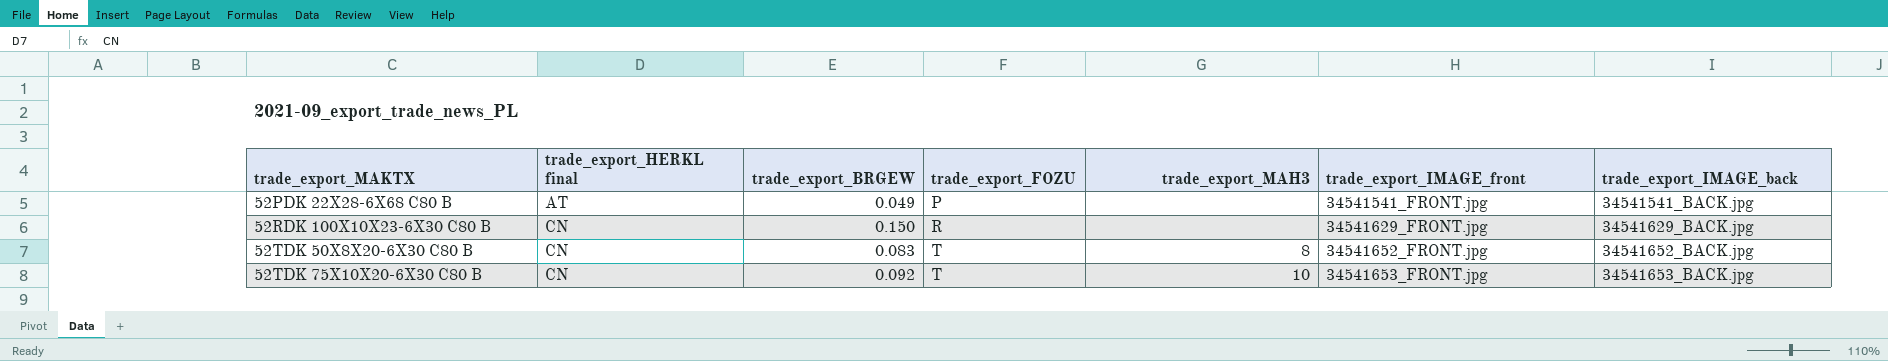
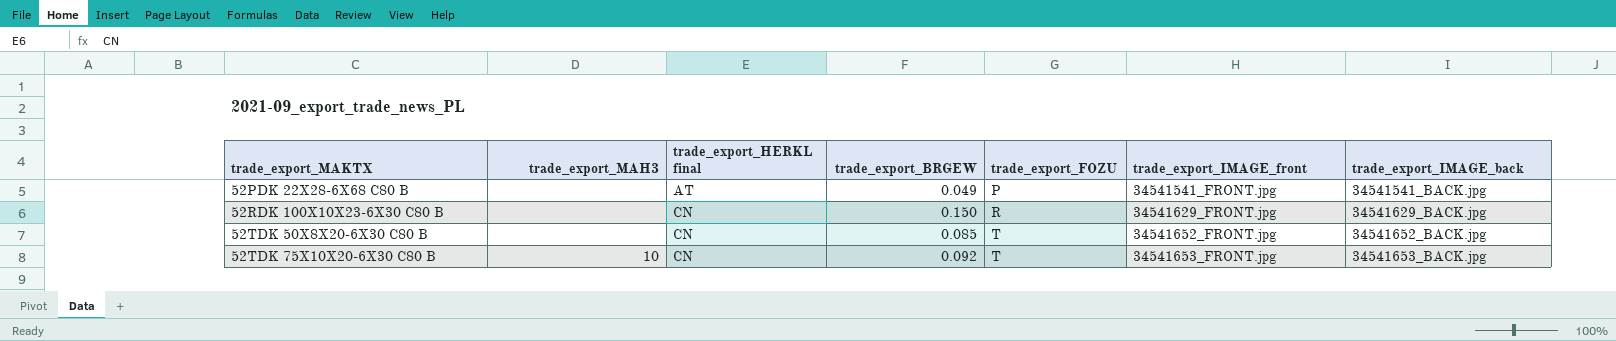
column trade_export_MAH3 | position: 5 -> 2
52TDK 50X8X20-6X30 C80 B | trade_export_MAH3: 8 -> none
52TDK 50X8X20-6X30 C80 B | trade_export_BRGEW: 0.083 -> 0.085

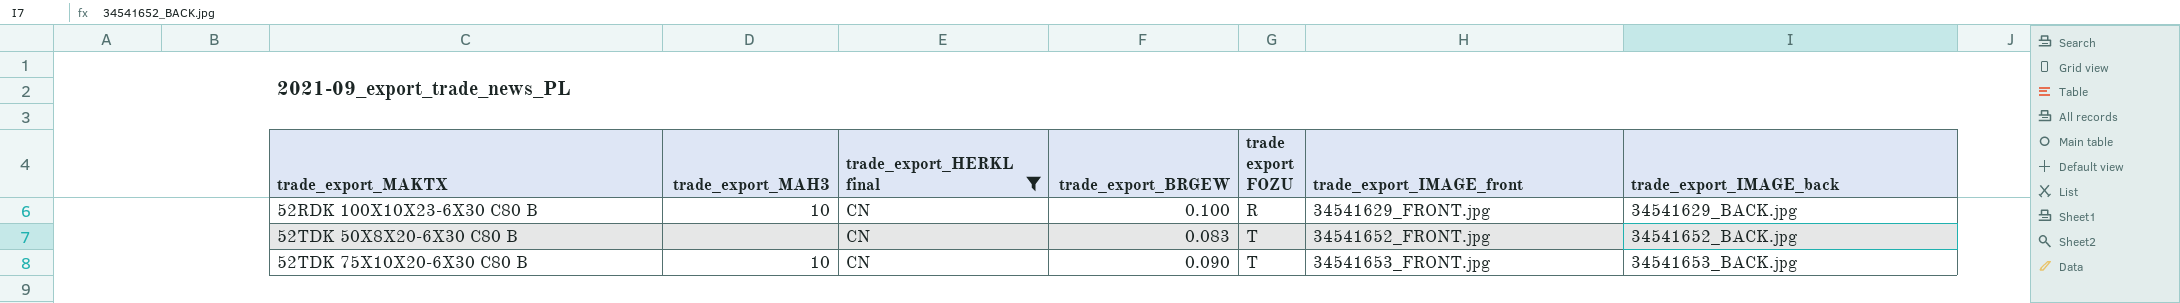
filter: none -> trade_export_HERKL final = CN
column name: trade_export_FOZU -> trade export FOZU
52RDK 100X10X23-6X30 C80 B | trade_export_MAH3: none -> 10
52RDK 100X10X23-6X30 C80 B | trade_export_BRGEW: 0.150 -> 0.100
52TDK 50X8X20-6X30 C80 B | trade_export_BRGEW: 0.085 -> 0.083
52TDK 75X10X20-6X30 C80 B | trade_export_BRGEW: 0.092 -> 0.090

